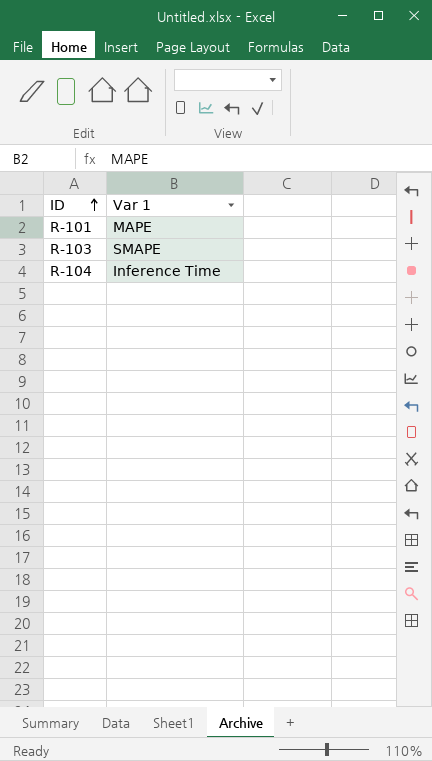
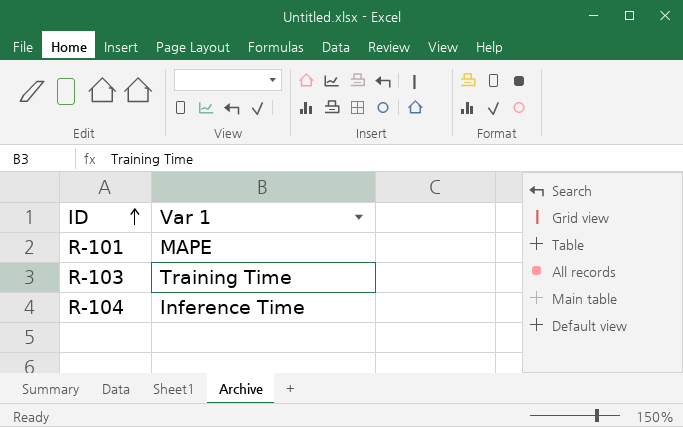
R-103 | Var 1: SMAPE -> Training Time

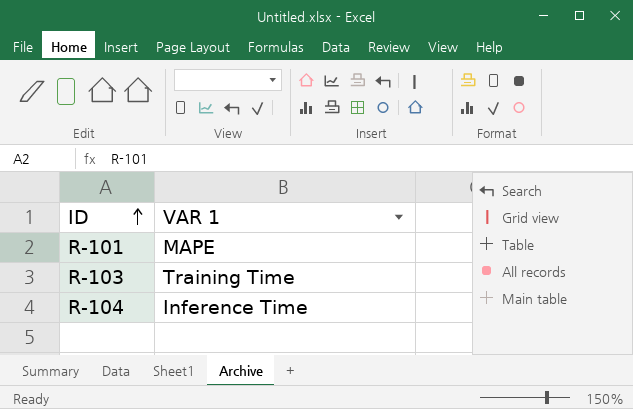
column name: Var 1 -> VAR 1

